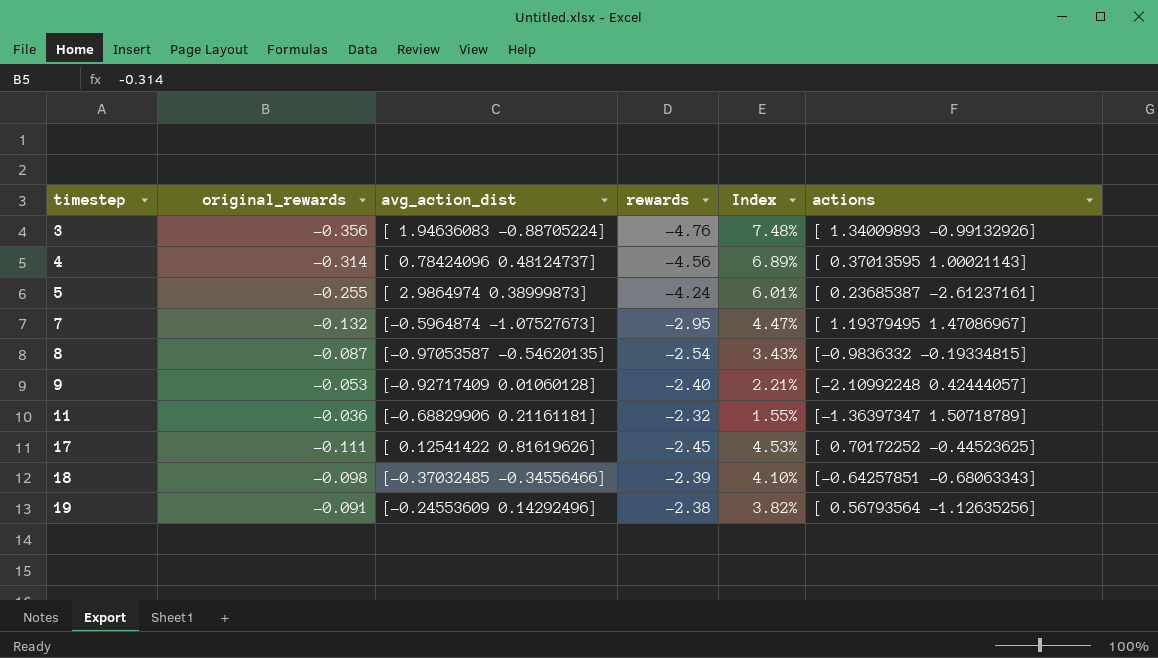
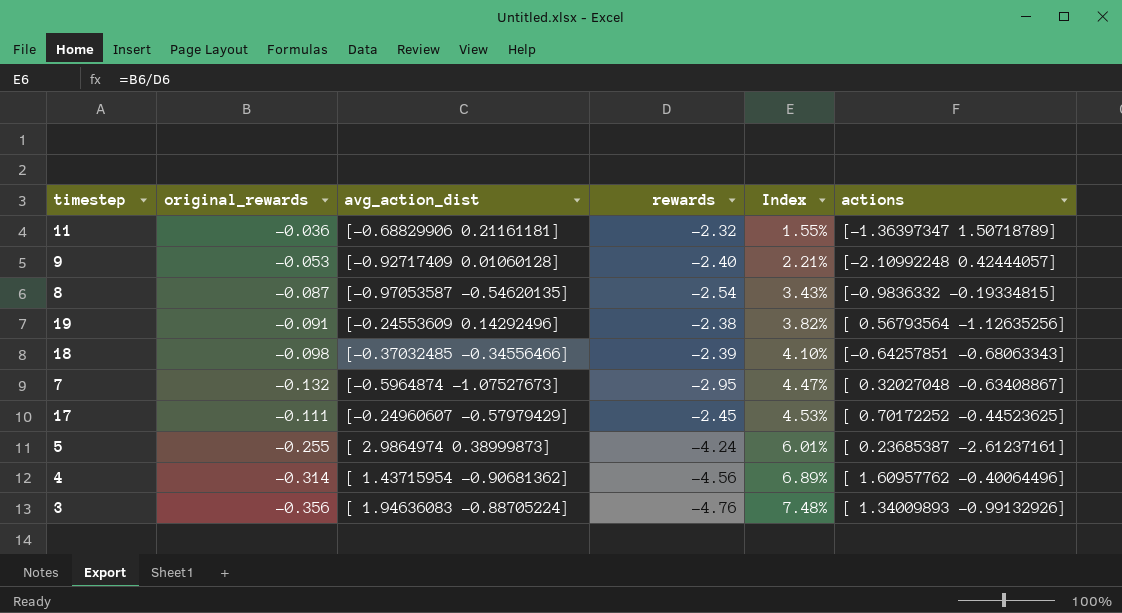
row order: timestep ascending -> Index ascending
7 | actions: [ 1.19379495 1.47086967] -> [ 0.32027048 -0.63408867]
17 | avg_action_dist: [ 0.12541422 0.81619626] -> [-0.24960607 -0.57979429]
4 | avg_action_dist: [ 0.78424096 0.48124737] -> [ 1.43715954 -0.90681362]
4 | actions: [ 0.37013595 1.00021143] -> [ 1.60957762 -0.40064496]

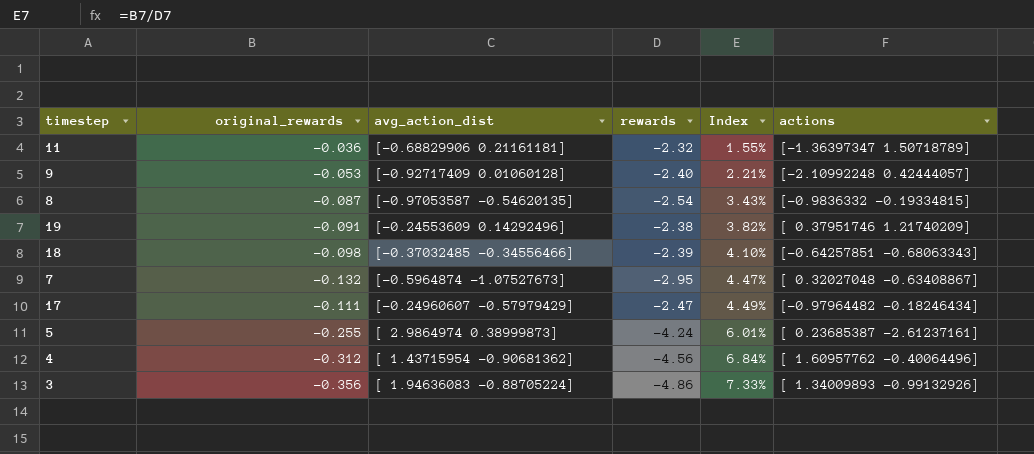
19 | actions: [ 0.56793564 -1.12635256] -> [ 0.37951746 1.21740209]
17 | rewards: -2.45 -> -2.47
17 | Index: 4.53% -> 4.49%
17 | actions: [ 0.70172252 -0.44523625] -> [-0.97964482 -0.18246434]
4 | original_rewards: -0.314 -> -0.312
4 | Index: 6.89% -> 6.84%
3 | rewards: -4.76 -> -4.86
3 | Index: 7.48% -> 7.33%

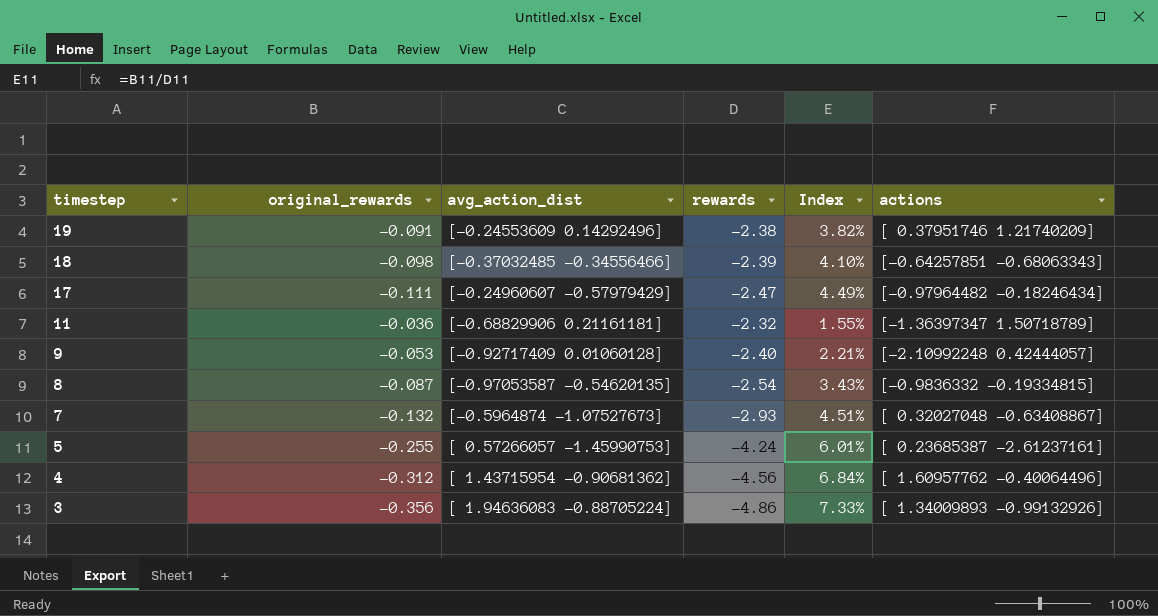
row order: Index ascending -> timestep descending
7 | rewards: -2.95 -> -2.93
7 | Index: 4.47% -> 4.51%
5 | avg_action_dist: [ 2.9864974 0.38999873] -> [ 0.57266057 -1.45990753]

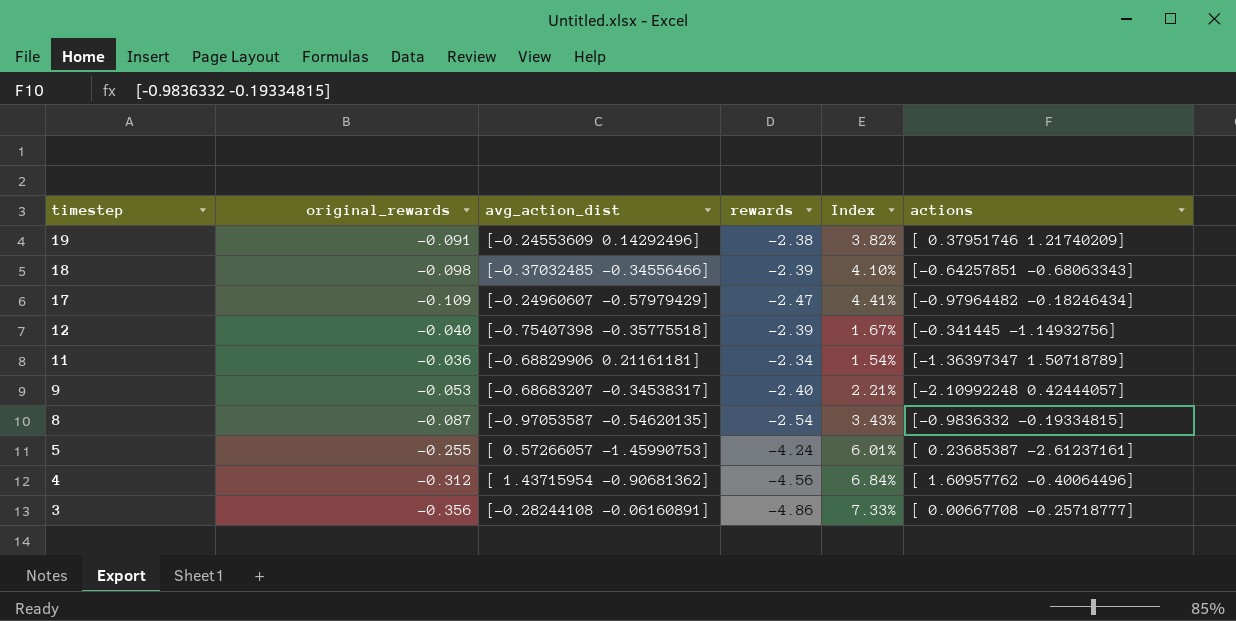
row 7: -0.132 | [-0.5964874 -1.07527673] | -2.93 | 4.51% | [ 0.32027048 -0.63408867] -> none
17 | original_rewards: -0.111 -> -0.109
17 | Index: 4.49% -> 4.41%
row 12: none -> -0.040 | [-0.75407398 -0.35775518] | -2.39 | 1.67% | [-0.341445 -1.14932756]
11 | rewards: -2.32 -> -2.34
11 | Index: 1.55% -> 1.54%
9 | avg_action_dist: [-0.92717409 0.01060128] -> [-0.68683207 -0.34538317]
3 | avg_action_dist: [ 1.94636083 -0.88705224] -> [-0.28244108 -0.06160891]
3 | actions: [ 1.34009893 -0.99132926] -> [ 0.00667708 -0.25718777]

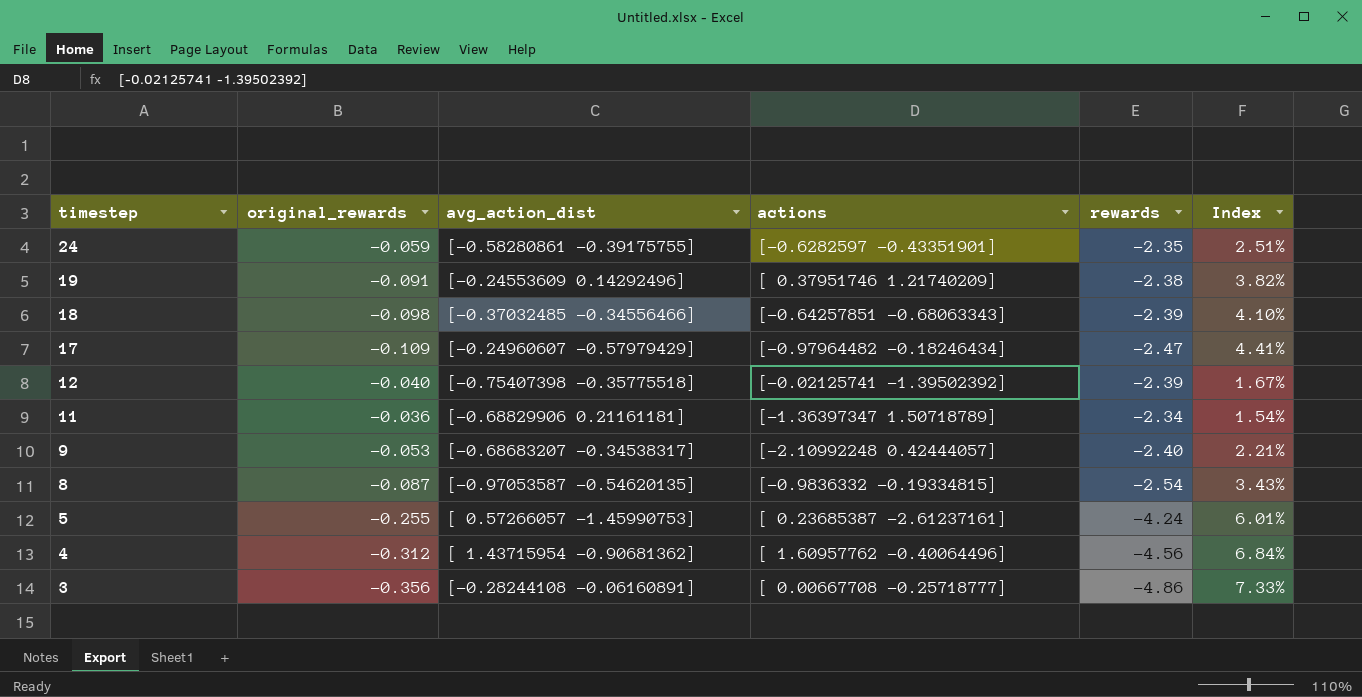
column actions | position: 6 -> 4
row 24: none -> -0.059 | [-0.58280861 -0.39175755] | [-0.6282597 -0.43351901] | -2.35 | 2.51%
12 | actions: [-0.341445 -1.14932756] -> [-0.02125741 -1.39502392]

